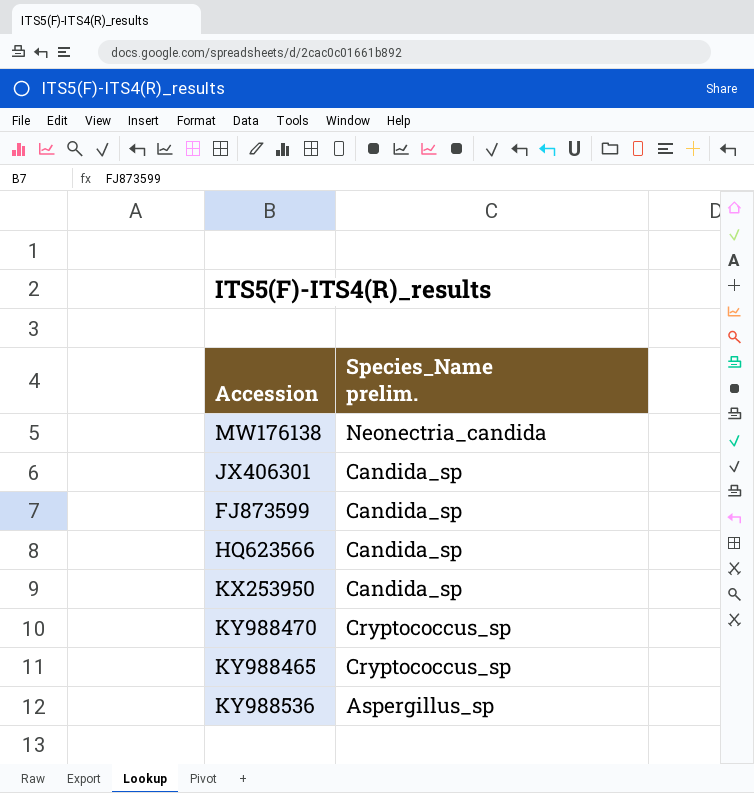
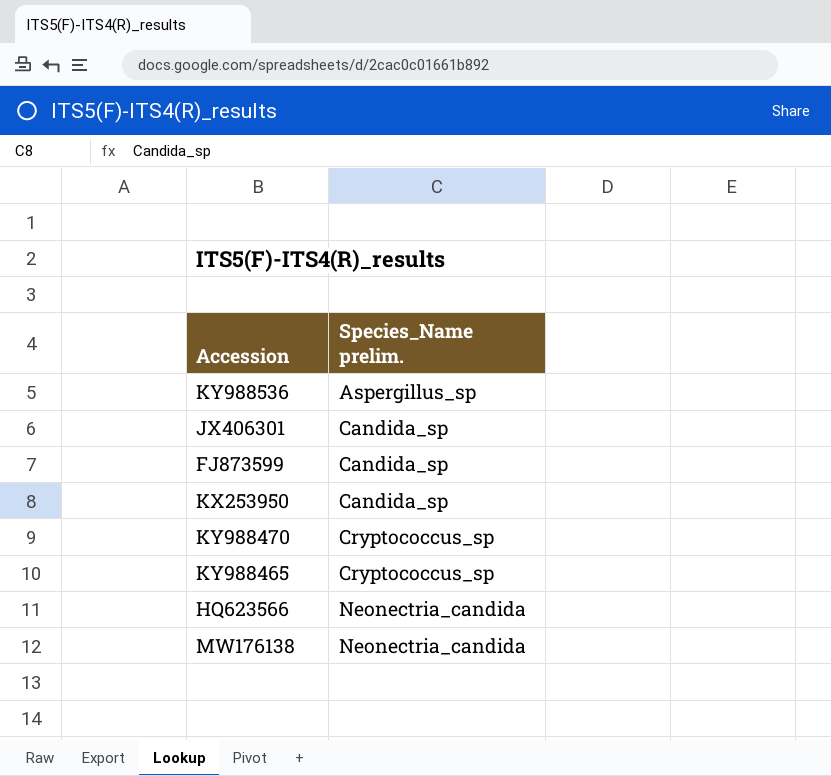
row order: none -> Species_Name prelim. ascending
HQ623566 | Species_Name prelim.: Candida_sp -> Neonectria_candida

